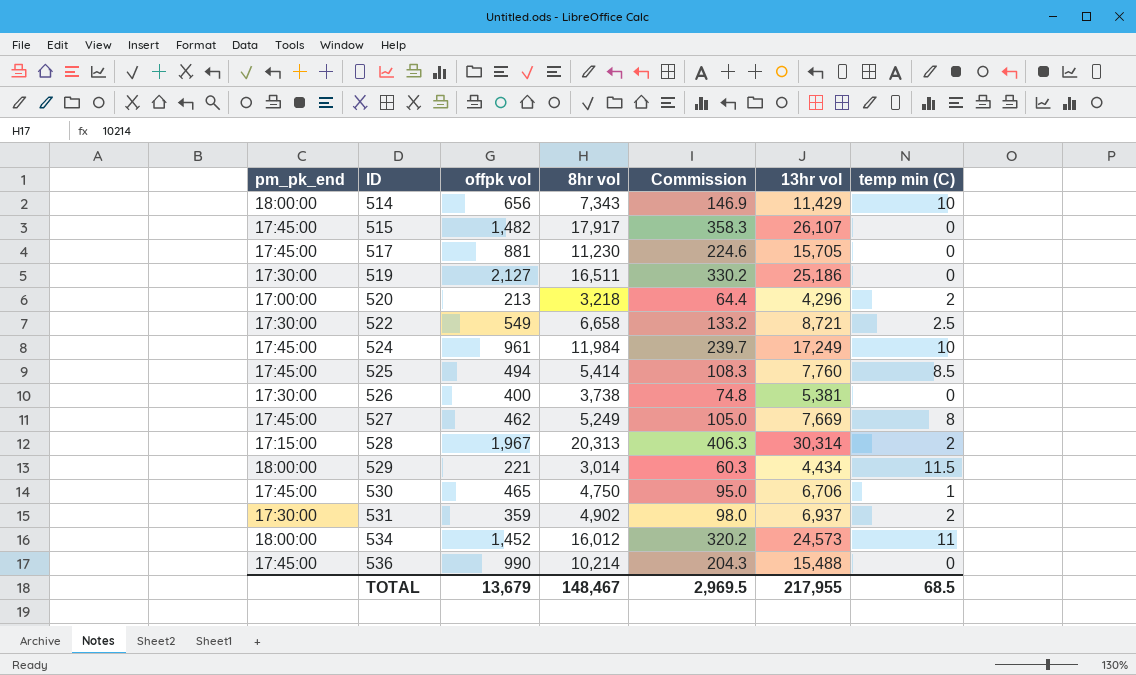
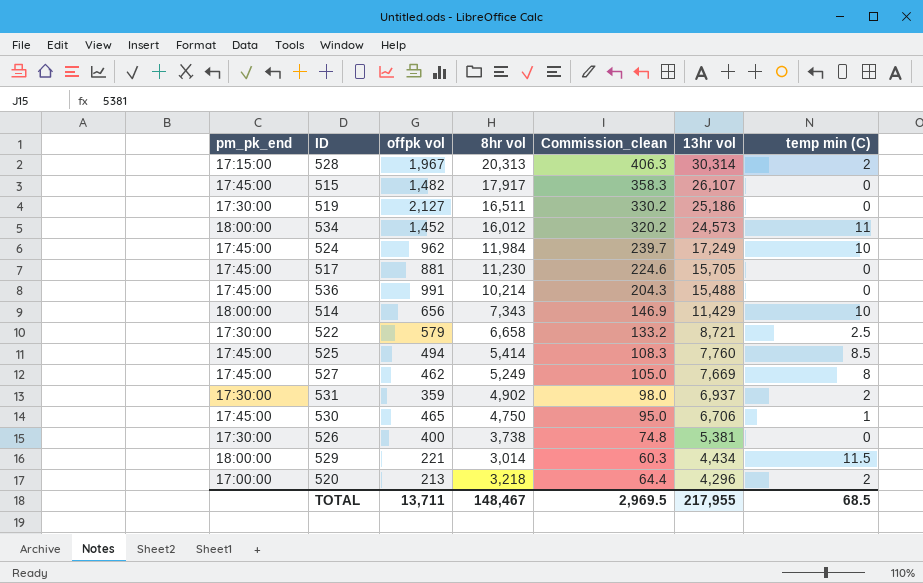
row order: ID ascending -> 13hr vol descending
column name: Commission -> Commission_clean
524 | offpk vol: 961 -> 962
536 | offpk vol: 990 -> 991
522 | offpk vol: 549 -> 579
TOTAL | offpk vol: 13,679 -> 13,711

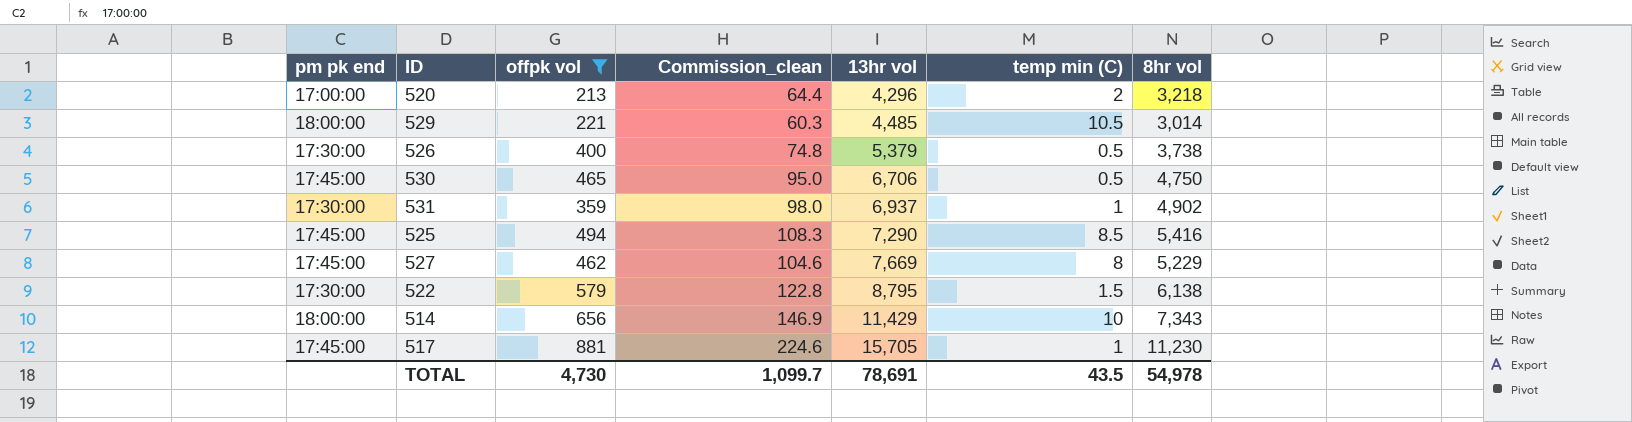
filter: none -> offpk vol <= 881
row order: 13hr vol descending -> 13hr vol ascending
column name: pm_pk_end -> pm pk end
column 8hr vol | position: 4 -> 7
529 | 13hr vol: 4,434 -> 4,485
529 | temp min (C): 11.5 -> 10.5
526 | 13hr vol: 5,381 -> 5,379
526 | temp min (C): 0 -> 0.5
530 | temp min (C): 1 -> 0.5
531 | temp min (C): 2 -> 1
525 | 13hr vol: 7,760 -> 7,290
525 | 8hr vol: 5,414 -> 5,416
527 | Commission_clean: 105.0 -> 104.6
527 | 8hr vol: 5,249 -> 5,229
522 | Commission_clean: 133.2 -> 122.8
522 | 13hr vol: 8,721 -> 8,795
522 | temp min (C): 2.5 -> 1.5
522 | 8hr vol: 6,658 -> 6,138
517 | temp min (C): 0 -> 1
TOTAL | offpk vol: 13,711 -> 4,730
TOTAL | Commission_clean: 2,969.5 -> 1,099.7
TOTAL | 13hr vol: 217,955 -> 78,691
TOTAL | temp min (C): 68.5 -> 43.5
TOTAL | 8hr vol: 148,467 -> 54,978

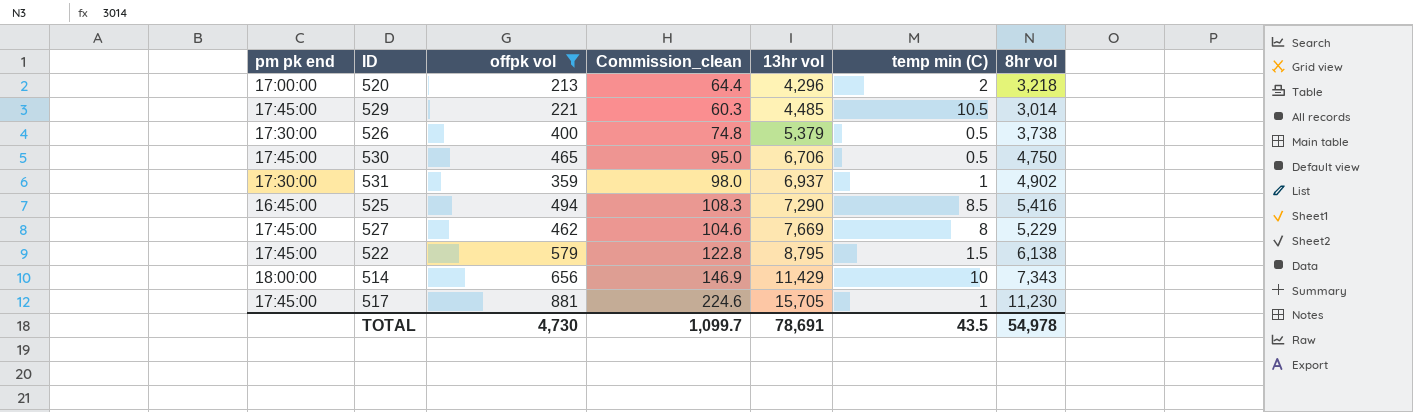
529 | pm pk end: 18:00:00 -> 17:45:00
525 | pm pk end: 17:45:00 -> 16:45:00
522 | pm pk end: 17:30:00 -> 17:45:00

